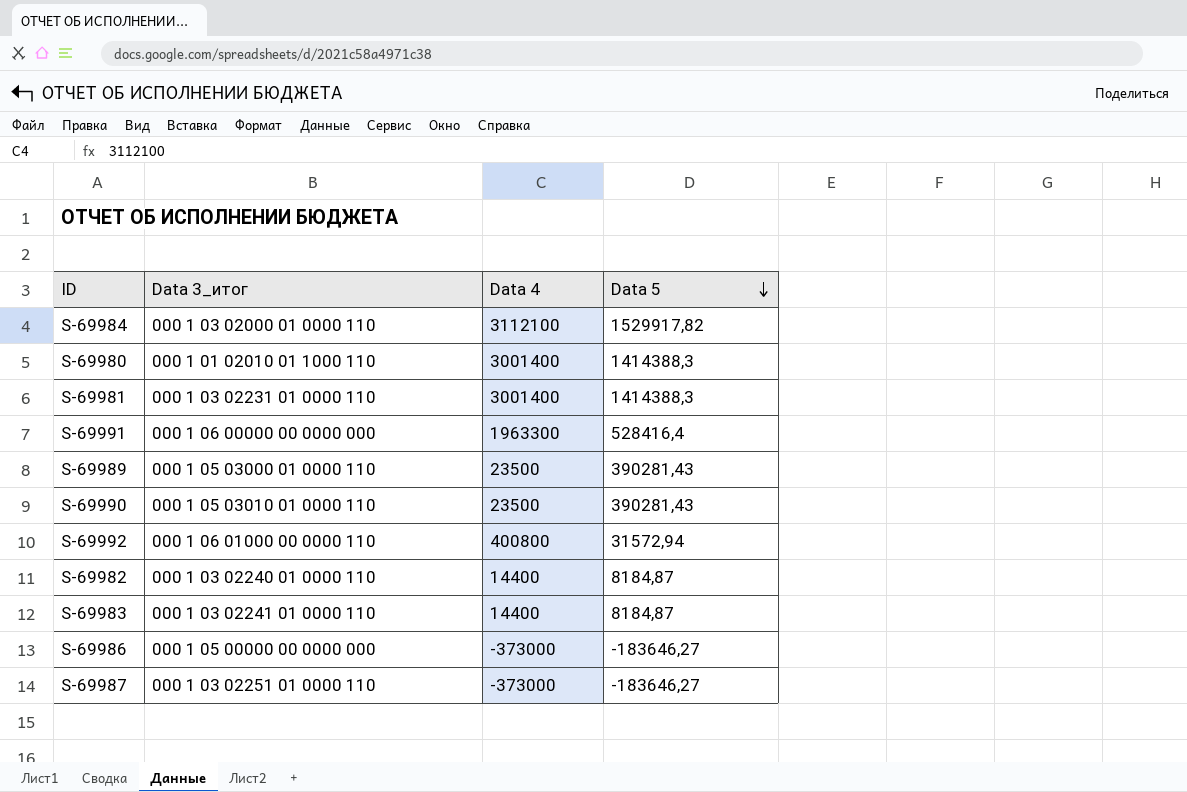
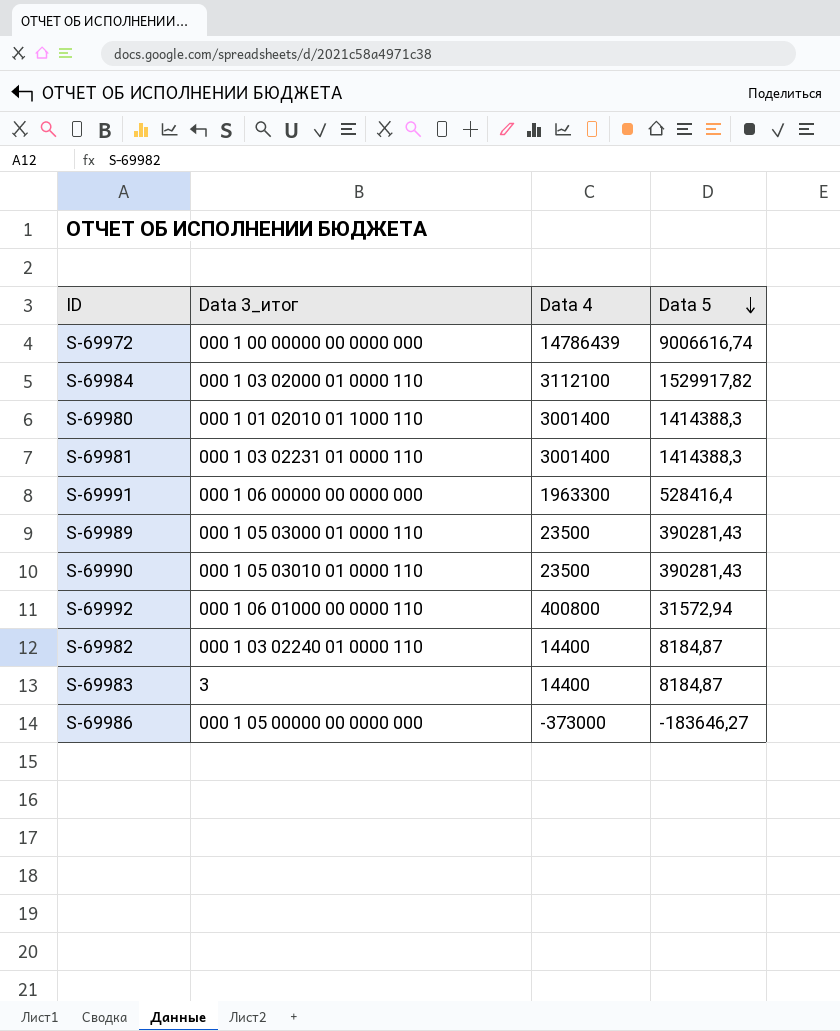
row S-69987: 000 1 03 02251 01 0000 110 | -373000 | -183646,27 -> none
row S-69972: none -> 000 1 00 00000 00 0000 000 | 14786439 | 9006616,74
S-69983 | Data 3_итог: 000 1 03 02241 01 0000 110 -> 3

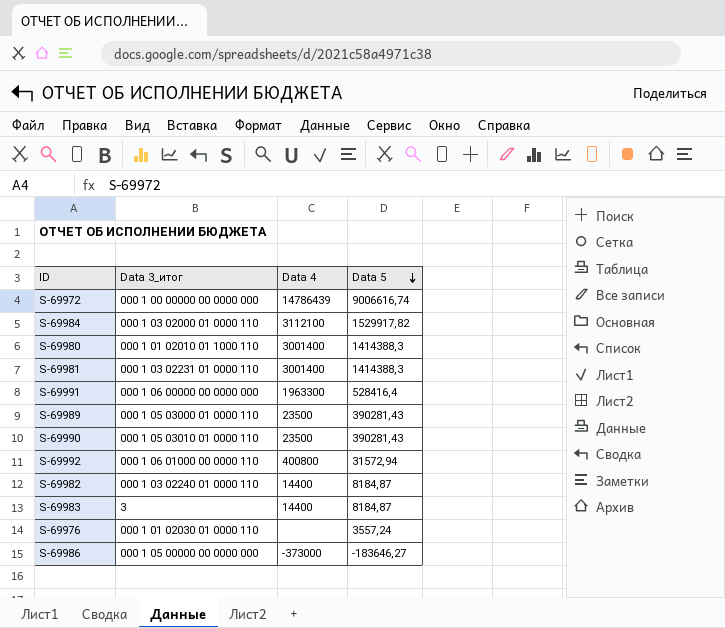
row S-69976: none -> 000 1 01 02030 01 0000 110 | none | 3557,24

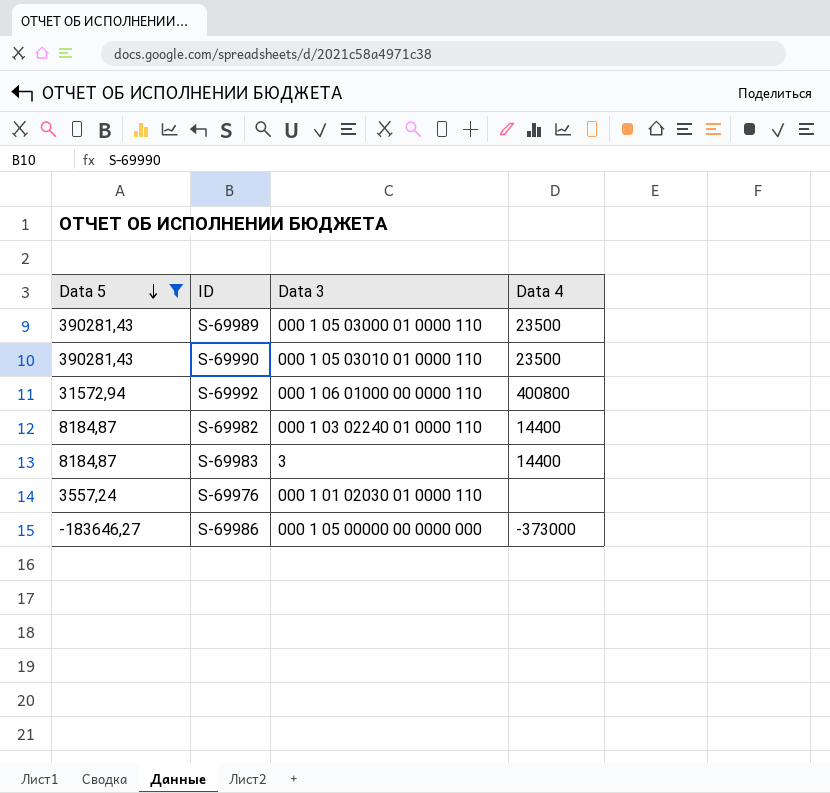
filter: none -> Data 5 <= 390281,43
column Data 5 | position: 4 -> 1
column name: Data 3_итог -> Data 3

